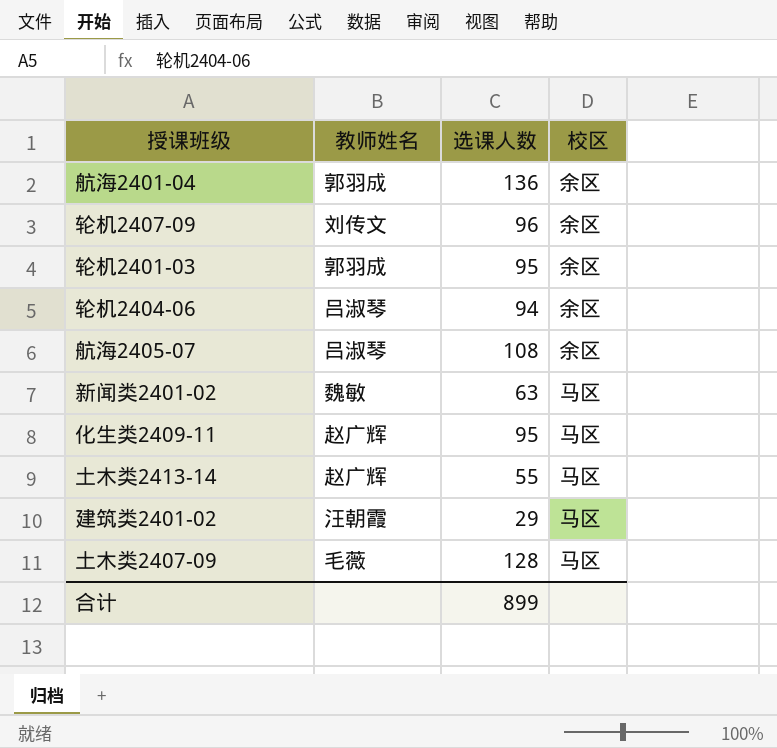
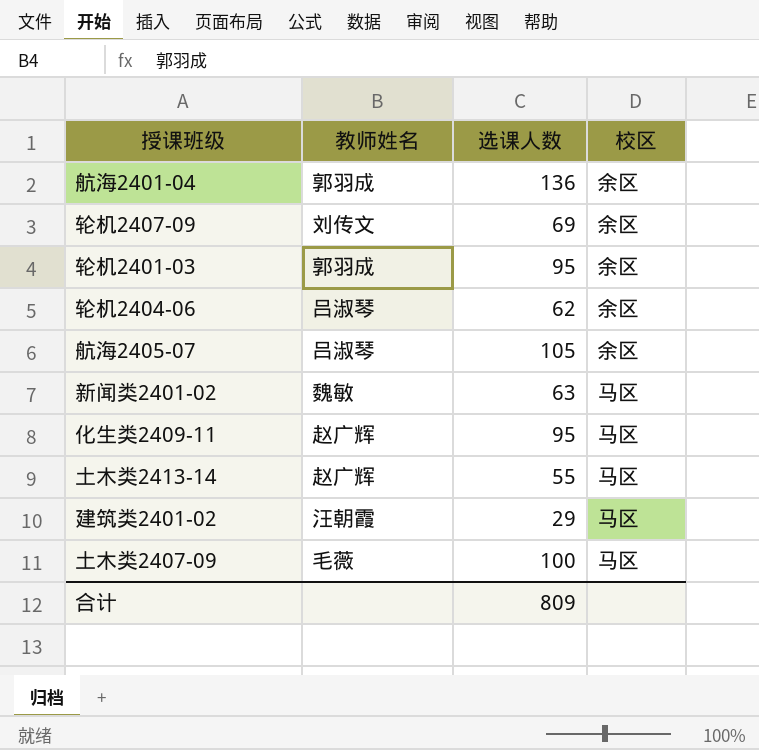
轮机2407-09 | 选课人数: 96 -> 69
轮机2404-06 | 选课人数: 94 -> 62
航海2405-07 | 选课人数: 108 -> 105
土木类2407-09 | 选课人数: 128 -> 100
合计 | 选课人数: 899 -> 809

